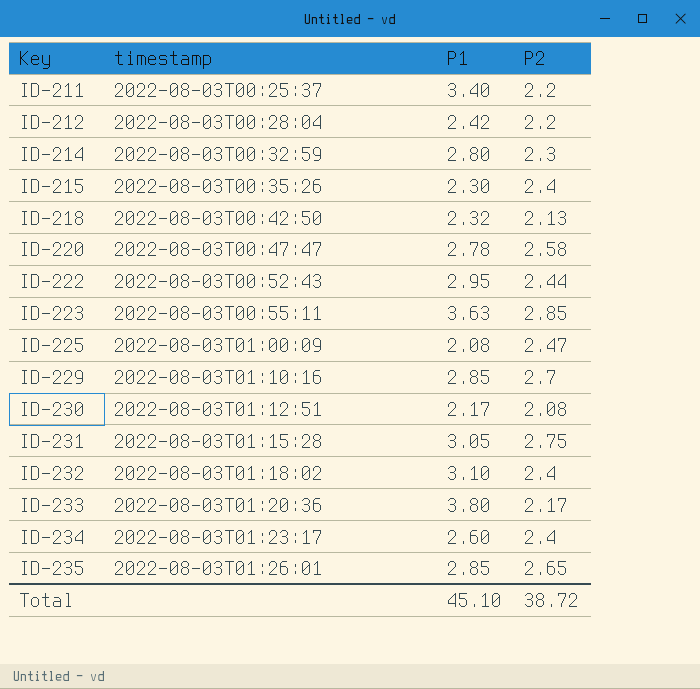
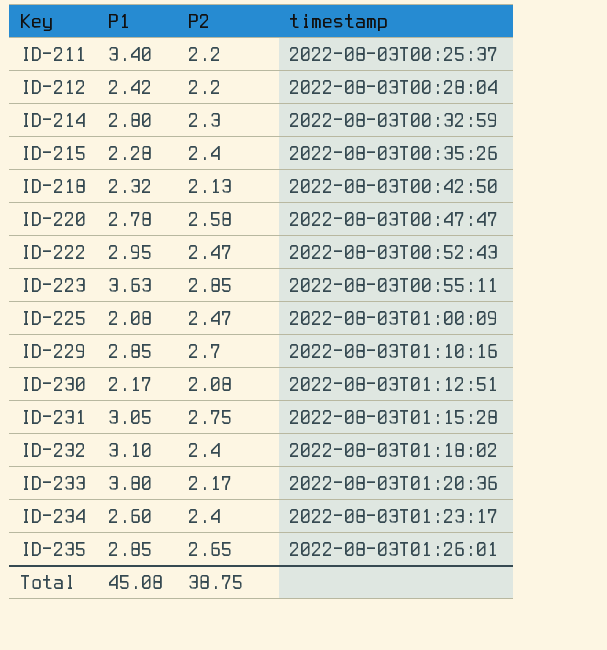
column timestamp | position: 2 -> 4
ID-215 | P1: 2.30 -> 2.28
ID-222 | P2: 2.44 -> 2.47
Total | P1: 45.10 -> 45.08
Total | P2: 38.72 -> 38.75

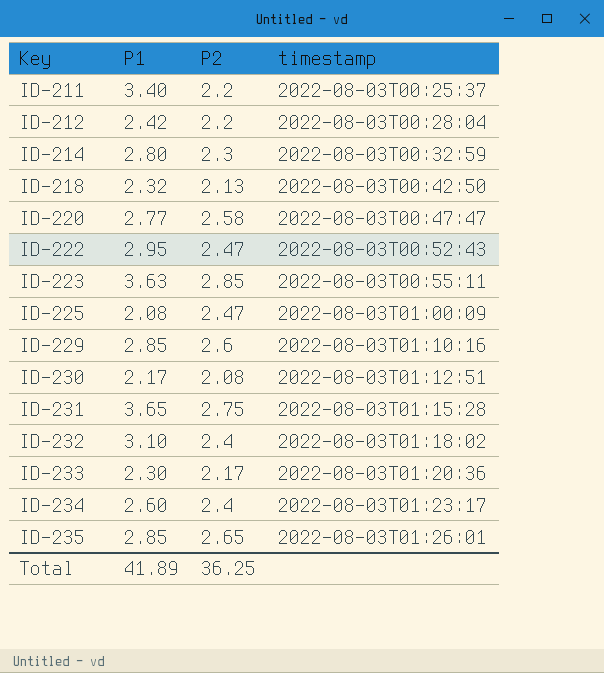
row ID-215: 2.28 | 2.4 | 2022-08-03T00:35:26 -> none
ID-220 | P1: 2.78 -> 2.77
ID-229 | P2: 2.7 -> 2.6
ID-231 | P1: 3.05 -> 3.65
ID-233 | P1: 3.80 -> 2.30
Total | P1: 45.08 -> 41.89
Total | P2: 38.75 -> 36.25

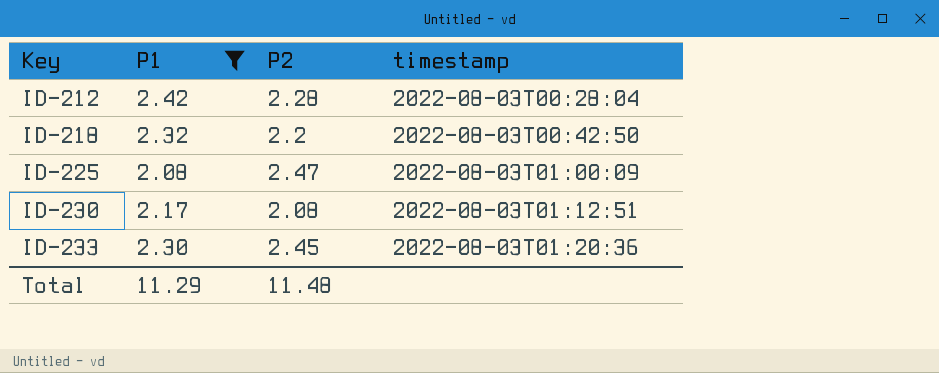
filter: none -> P1 <= 2.42
ID-212 | P2: 2.2 -> 2.28
ID-218 | P2: 2.13 -> 2.2
ID-233 | P2: 2.17 -> 2.45
Total | P1: 41.89 -> 11.29
Total | P2: 36.25 -> 11.48

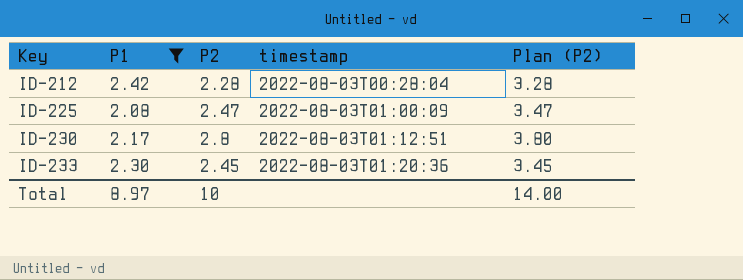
column Plan (P2) | formula: none -> [P2] + 1
row ID-218: 2.32 | 2.2 | 2022-08-03T00:42:50 -> none
ID-230 | P2: 2.08 -> 2.8
Total | P1: 11.29 -> 8.97
Total | P2: 11.48 -> 10

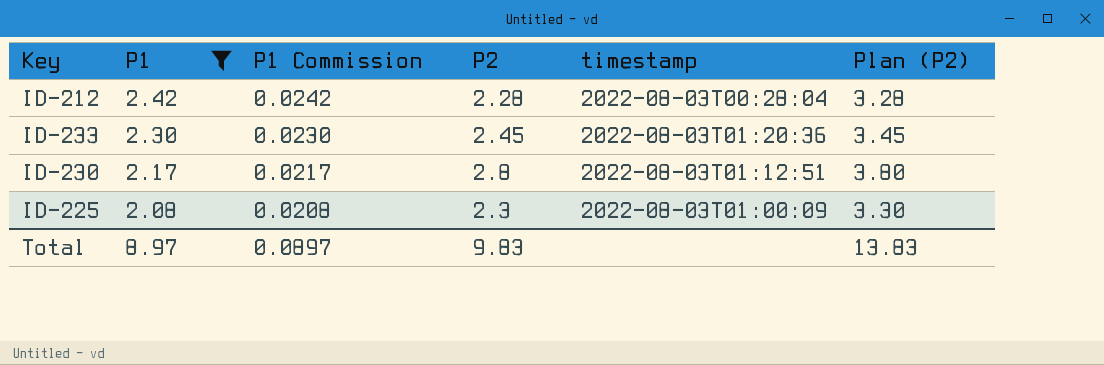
row order: Key ascending -> P1 descending
column P1 Commission | formula: none -> [P1] * 0.01
ID-225 | P2: 2.47 -> 2.3
ID-225 | Plan (P2): 3.47 -> 3.30
Total | P2: 10 -> 9.83
Total | Plan (P2): 14.00 -> 13.83

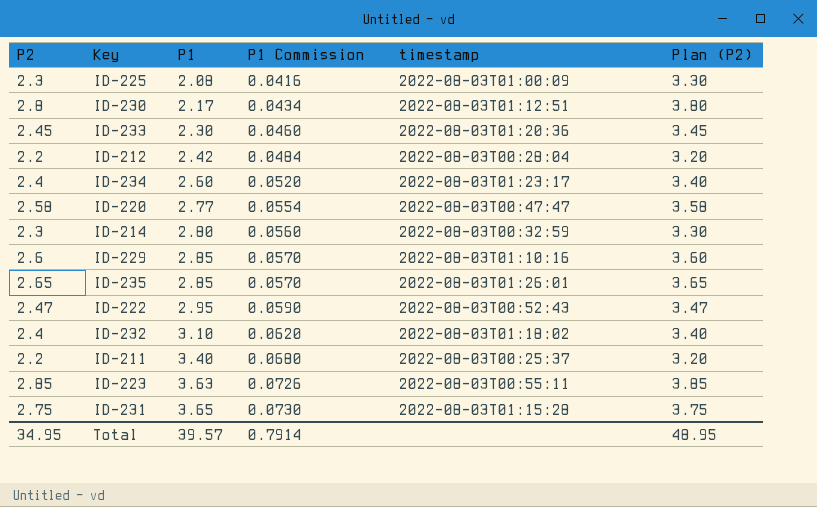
filter: P1 <= 2.42 -> none
row order: P1 descending -> P1 ascending
column P2 | position: 4 -> 1
column P1 Commission | formula: [P1] * 0.01 -> [P1] * 0.02
ID-212 | P2: 2.28 -> 2.2
ID-212 | Plan (P2): 3.28 -> 3.20
Total | P2: 9.83 -> 34.95
Total | P1: 8.97 -> 39.57
Total | P1 Commission: 0.0897 -> 0.7914
Total | Plan (P2): 13.83 -> 48.95

